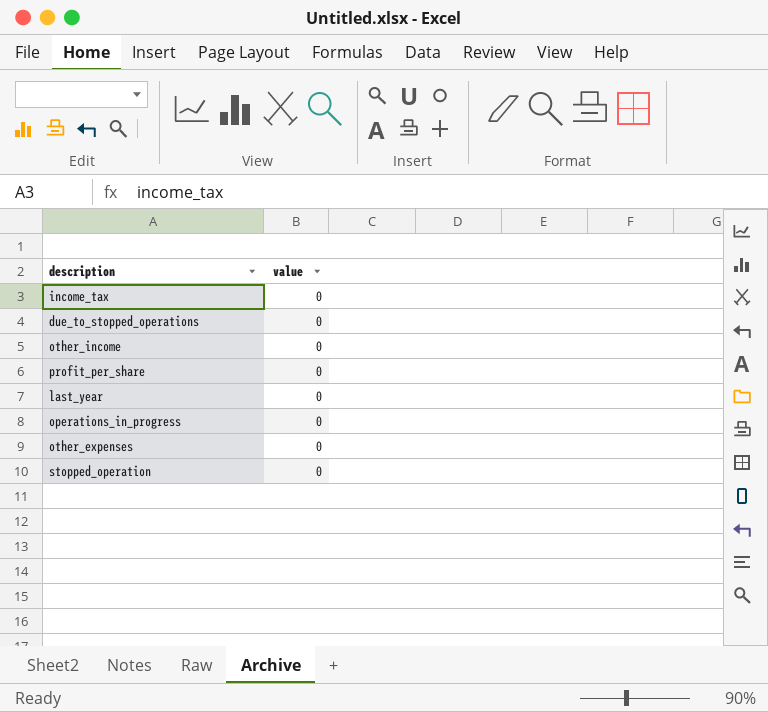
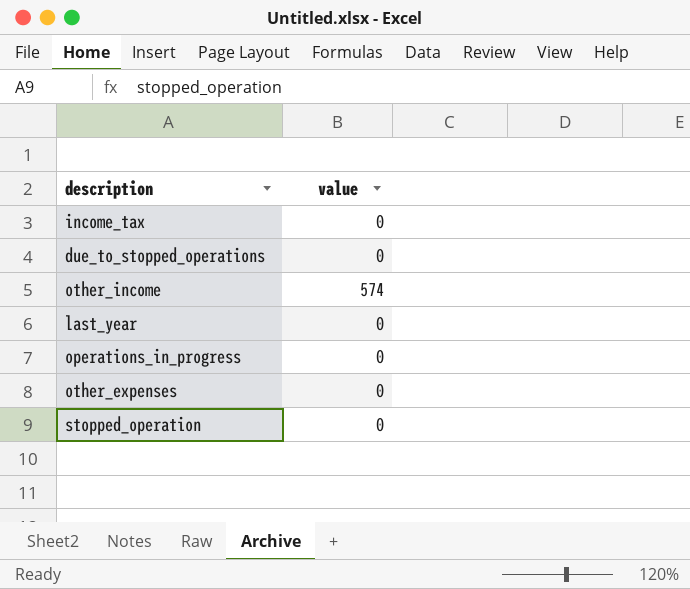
row profit_per_share: 0 -> none
other_income | value: 0 -> 574

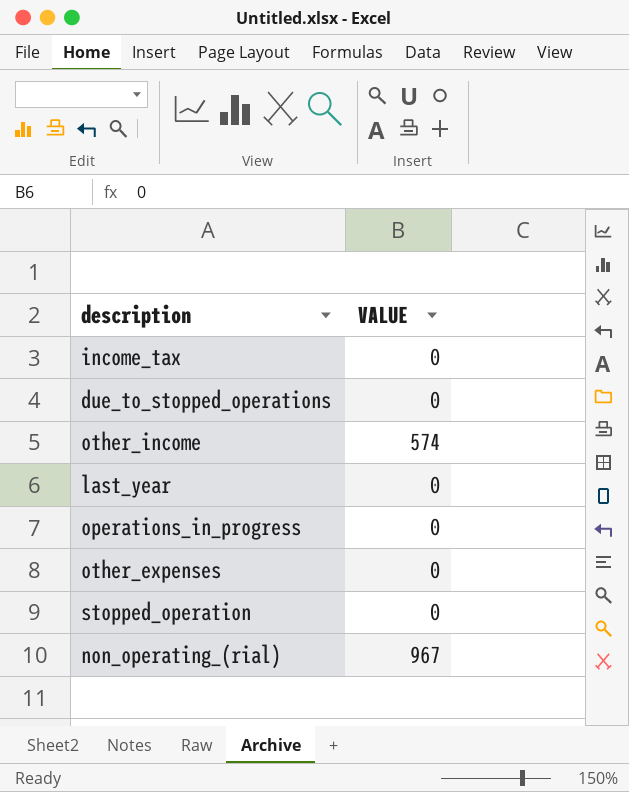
column name: value -> VALUE
row non_operating_(rial): none -> 967

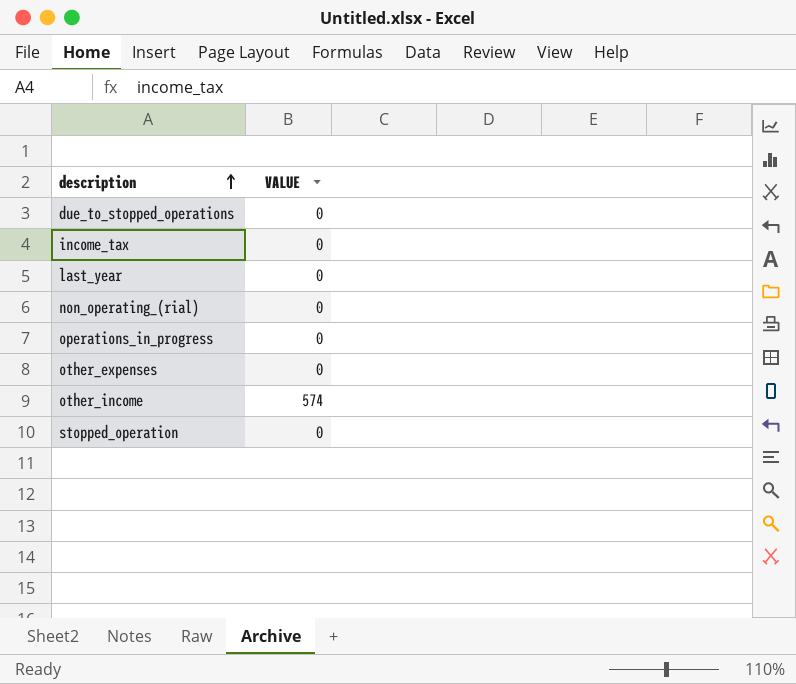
row order: none -> description ascending
non_operating_(rial) | VALUE: 967 -> 0

